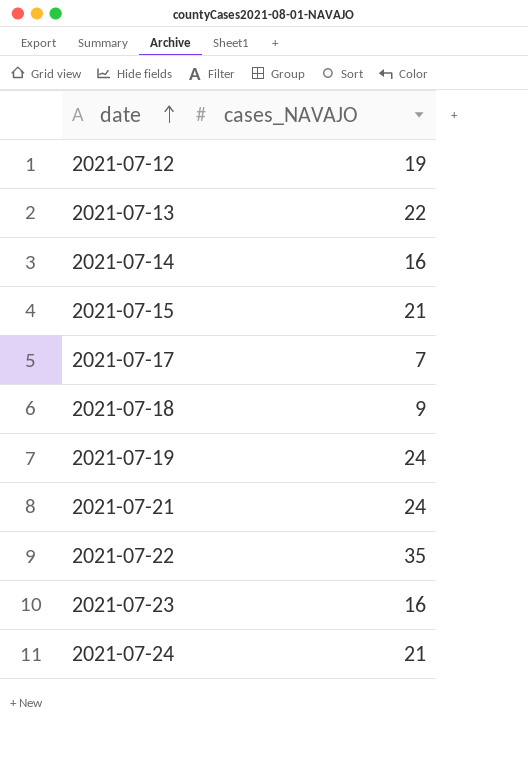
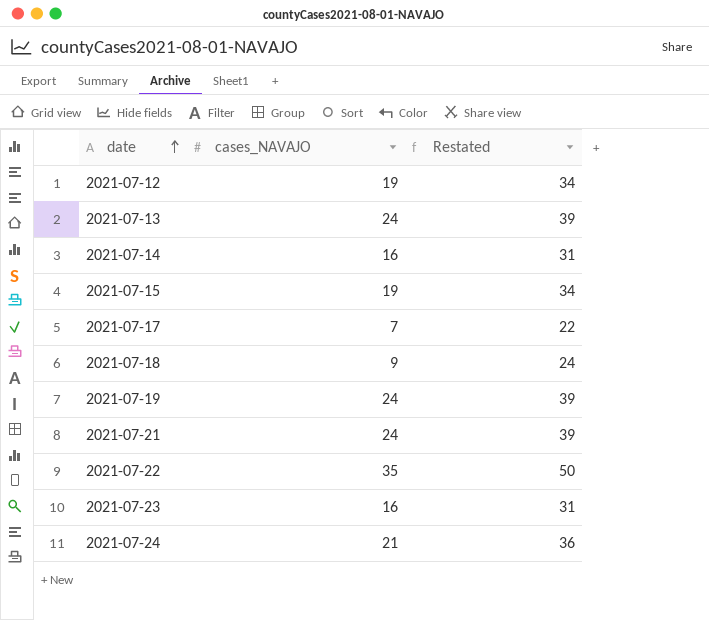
column Restated | formula: none -> [cases_NAVAJO] + 15
2021-07-13 | cases_NAVAJO: 22 -> 24
2021-07-15 | cases_NAVAJO: 21 -> 19

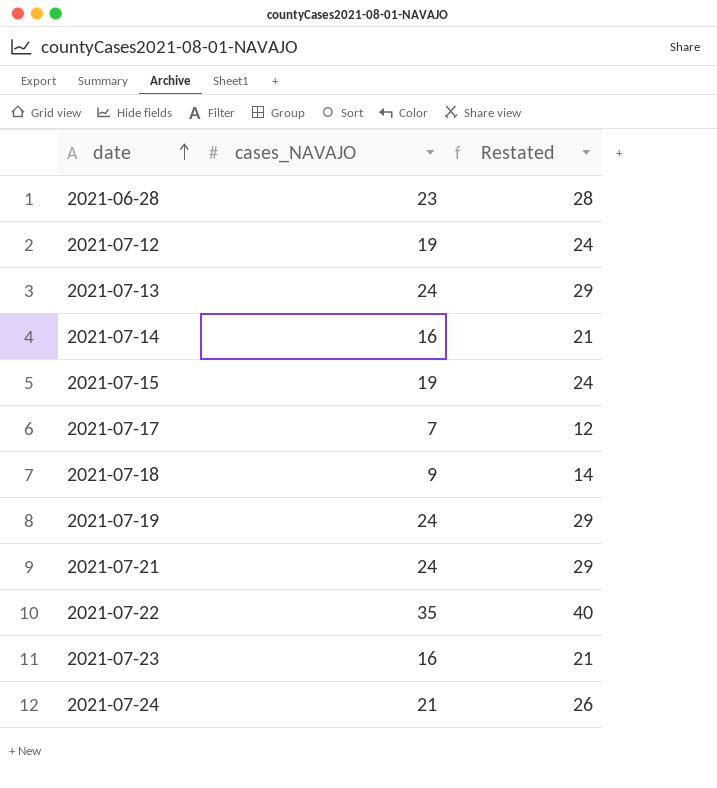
column Restated | formula: [cases_NAVAJO] + 15 -> [cases_NAVAJO] + 5
row 2021-06-28: none -> 23 | 28

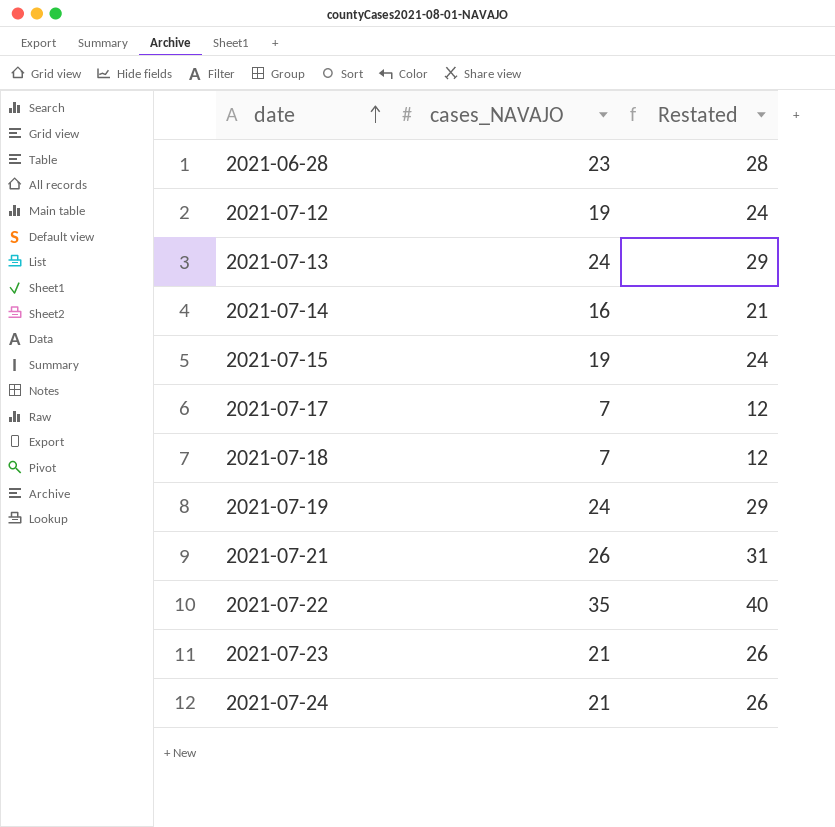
2021-07-18 | cases_NAVAJO: 9 -> 7
2021-07-18 | Restated: 14 -> 12
2021-07-21 | cases_NAVAJO: 24 -> 26
2021-07-21 | Restated: 29 -> 31
2021-07-23 | cases_NAVAJO: 16 -> 21
2021-07-23 | Restated: 21 -> 26

